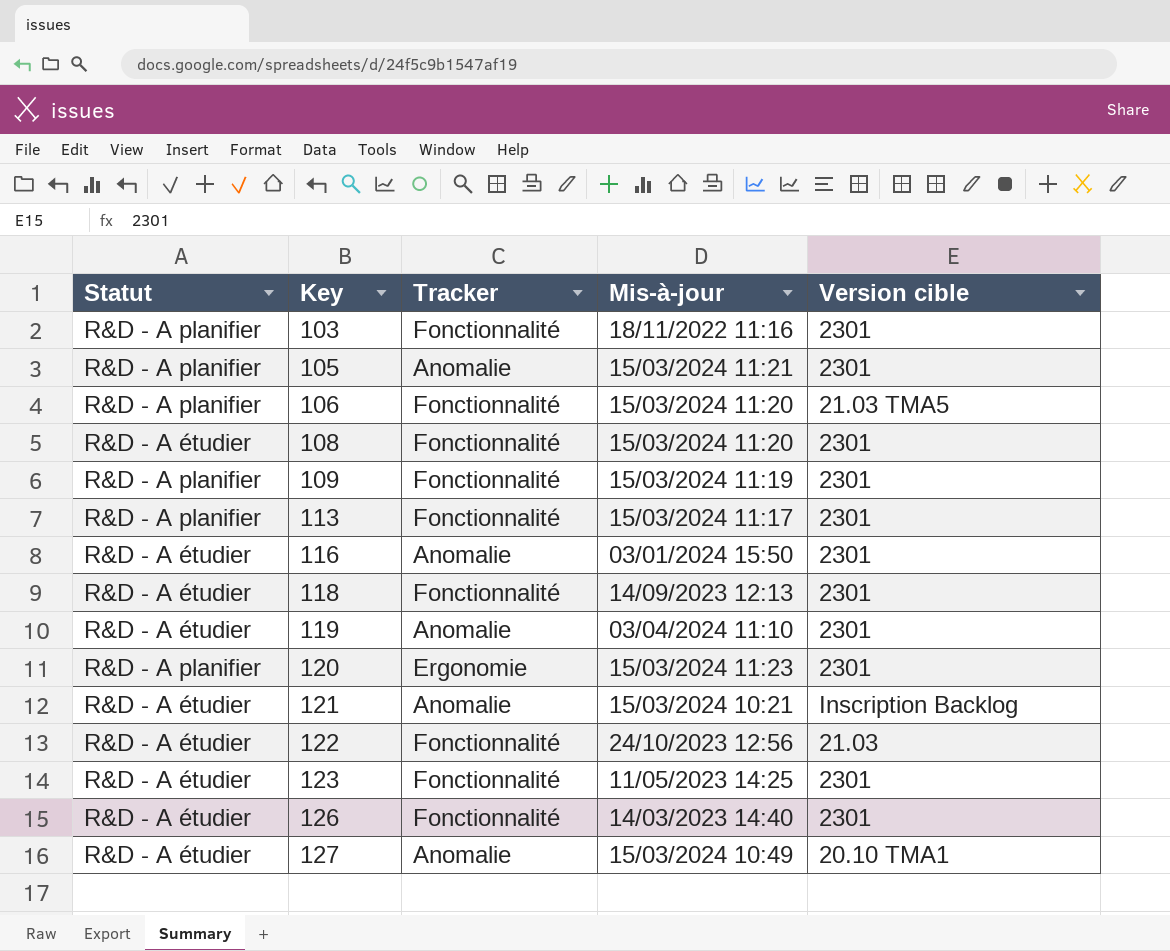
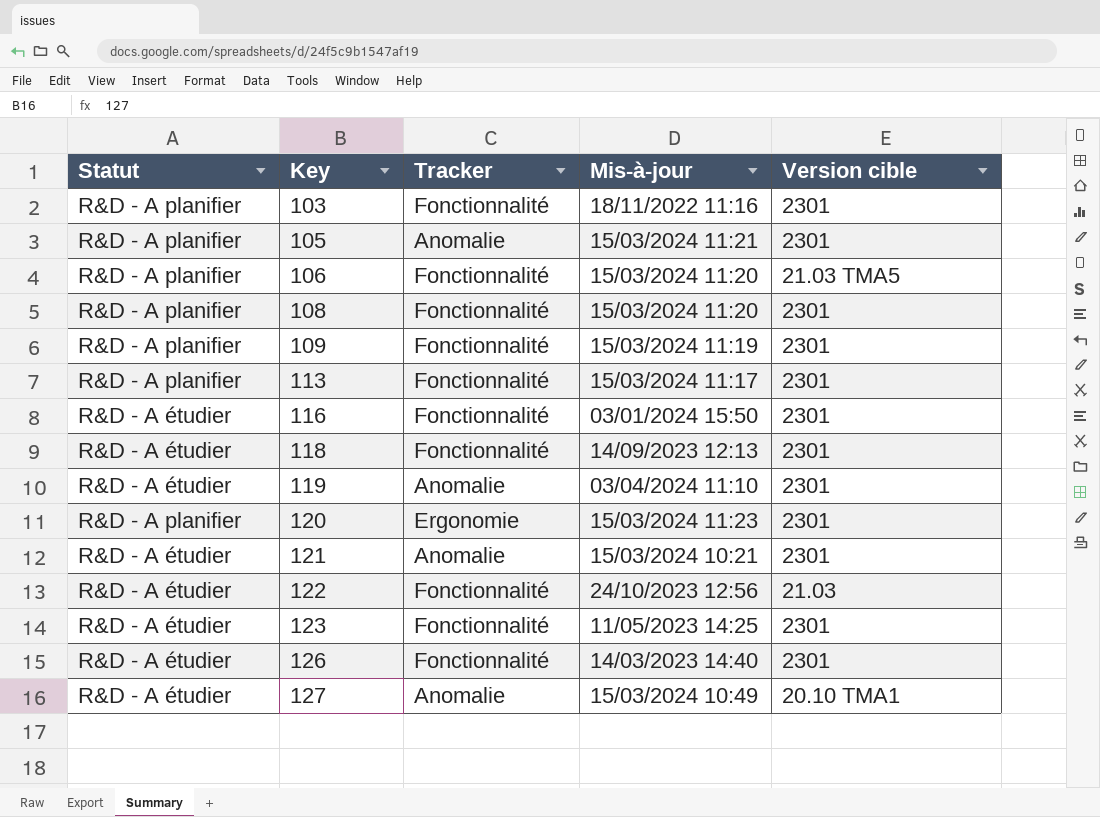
108 | Statut: R&D - A étudier -> R&D - A planifier
116 | Tracker: Anomalie -> Fonctionnalité
121 | Version cible: Inscription Backlog -> 2301

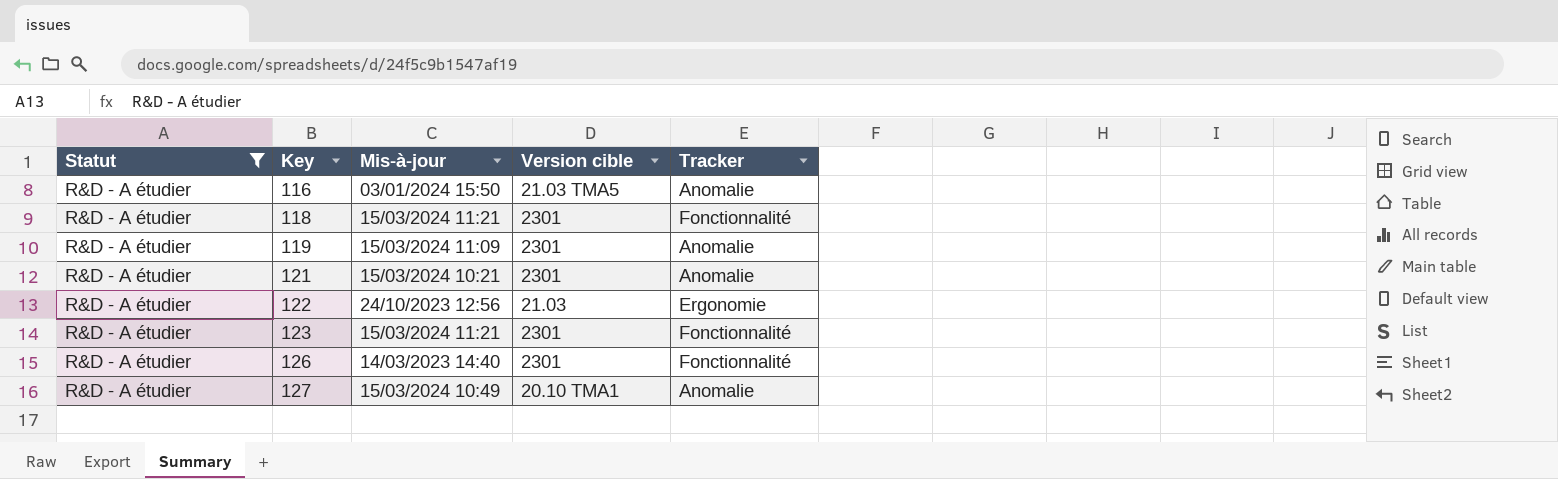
filter: none -> Statut = R&D - A étudier
column Tracker | position: 3 -> 5
116 | Version cible: 2301 -> 21.03 TMA5
116 | Tracker: Fonctionnalité -> Anomalie
118 | Mis-à-jour: 14/09/2023 12:13 -> 15/03/2024 11:21
119 | Mis-à-jour: 03/04/2024 11:10 -> 15/03/2024 11:09
122 | Tracker: Fonctionnalité -> Ergonomie
123 | Mis-à-jour: 11/05/2023 14:25 -> 15/03/2024 11:21

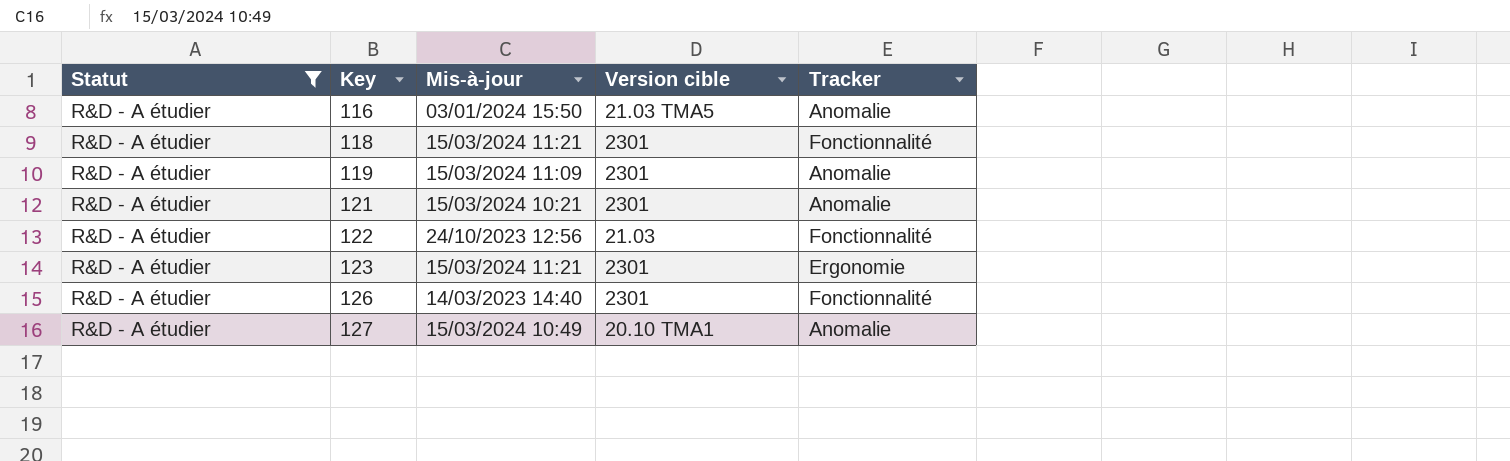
122 | Tracker: Ergonomie -> Fonctionnalité
123 | Tracker: Fonctionnalité -> Ergonomie

